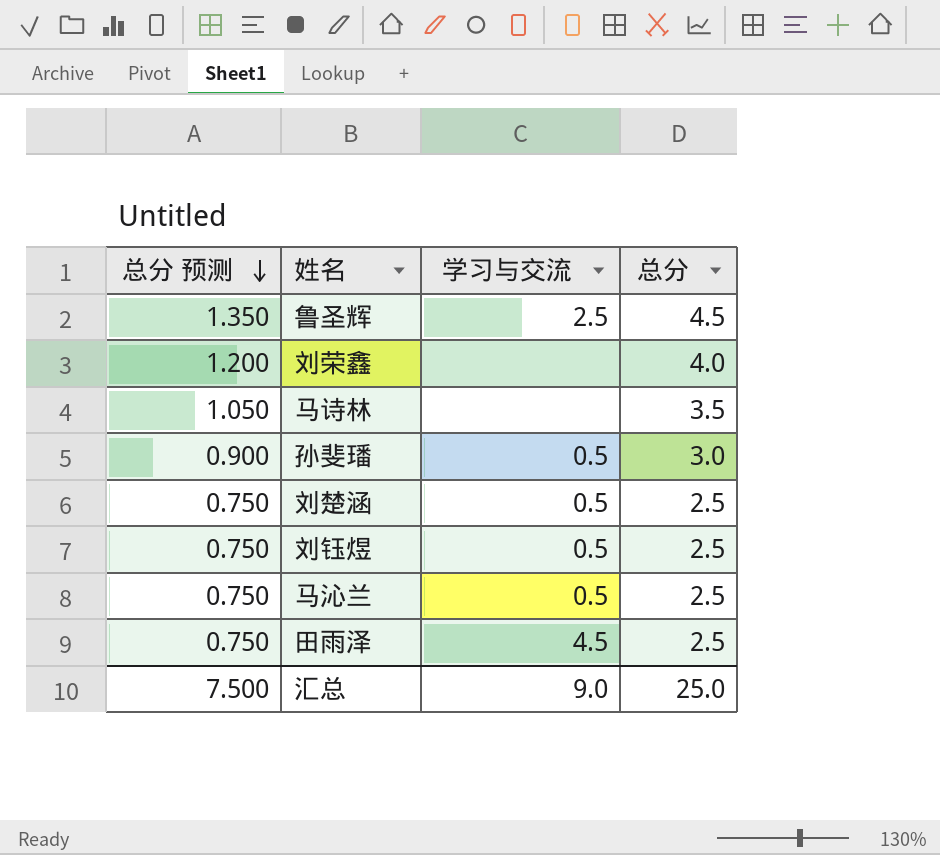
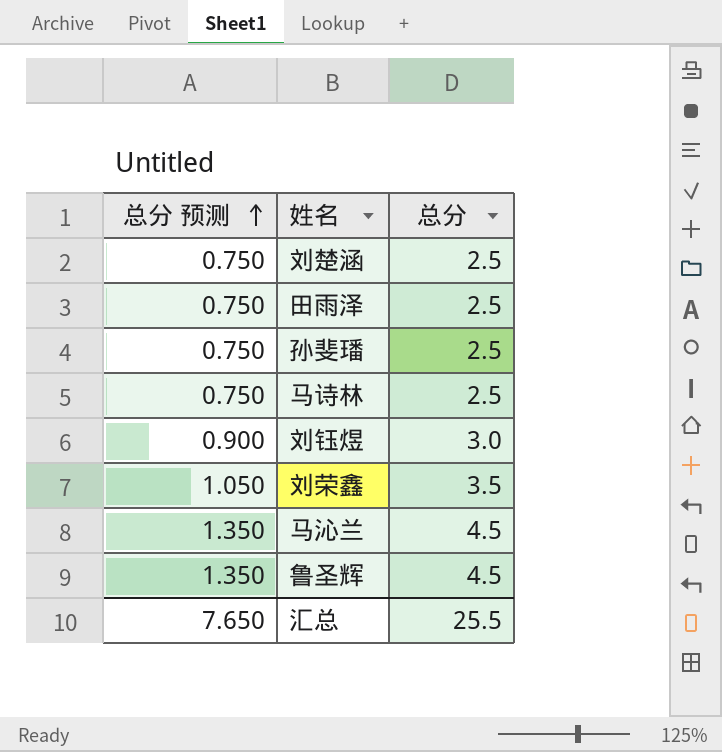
row order: 总分 预测 descending -> 总分 预测 ascending
column 学习与交流 | position: 3 -> none
孙斐璠 | 总分 预测: 0.900 -> 0.750
孙斐璠 | 总分: 3.0 -> 2.5
马诗林 | 总分 预测: 1.050 -> 0.750
马诗林 | 总分: 3.5 -> 2.5
刘钰煜 | 总分 预测: 0.750 -> 0.900
刘钰煜 | 总分: 2.5 -> 3.0
刘荣鑫 | 总分 预测: 1.200 -> 1.050
刘荣鑫 | 总分: 4.0 -> 3.5
马沁兰 | 总分 预测: 0.750 -> 1.350
马沁兰 | 总分: 2.5 -> 4.5
汇总 | 总分 预测: 7.500 -> 7.650
汇总 | 总分: 25.0 -> 25.5

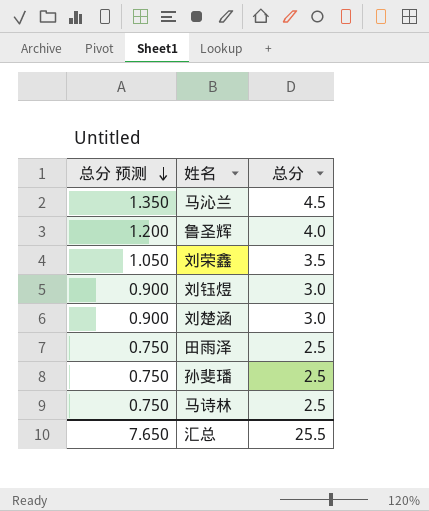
row order: 总分 预测 ascending -> 总分 预测 descending
鲁圣辉 | 总分 预测: 1.350 -> 1.200
鲁圣辉 | 总分: 4.5 -> 4.0
刘楚涵 | 总分 预测: 0.750 -> 0.900
刘楚涵 | 总分: 2.5 -> 3.0

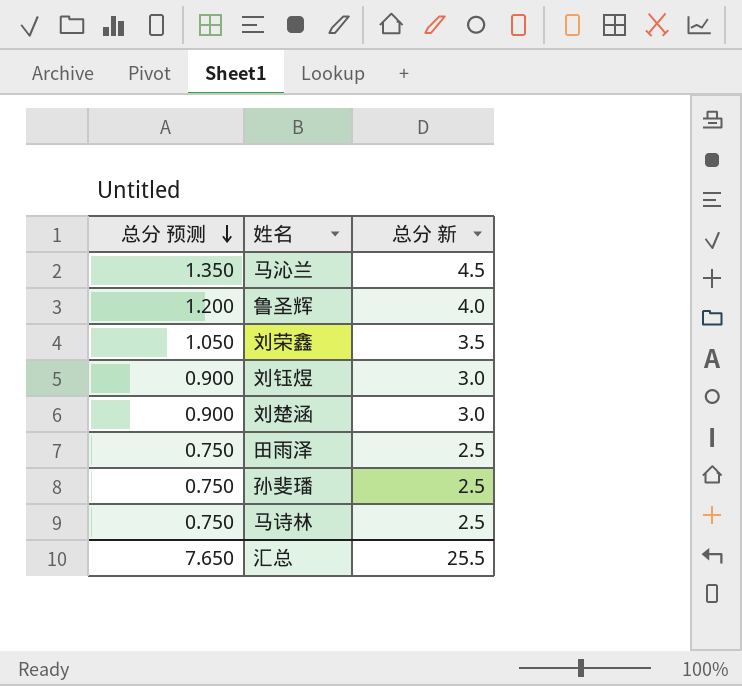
column name: 总分 -> 总分 新

